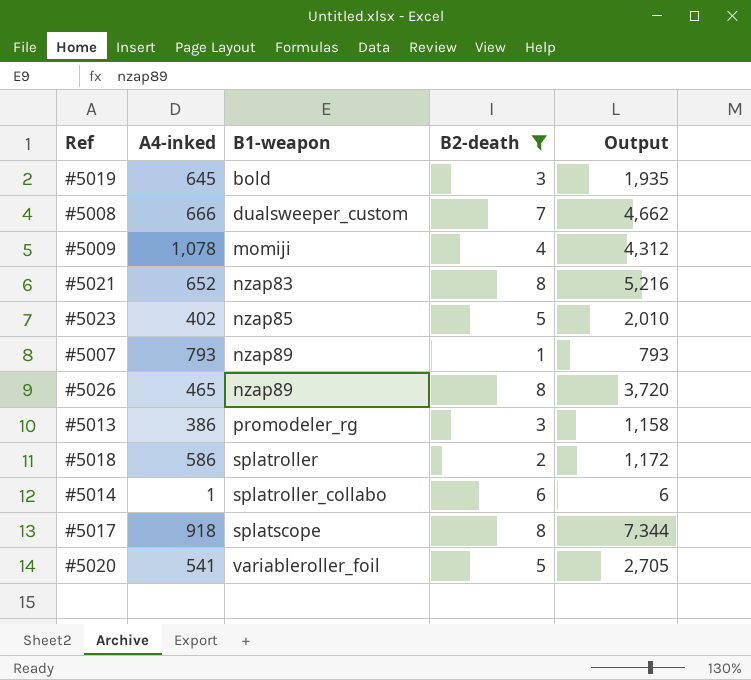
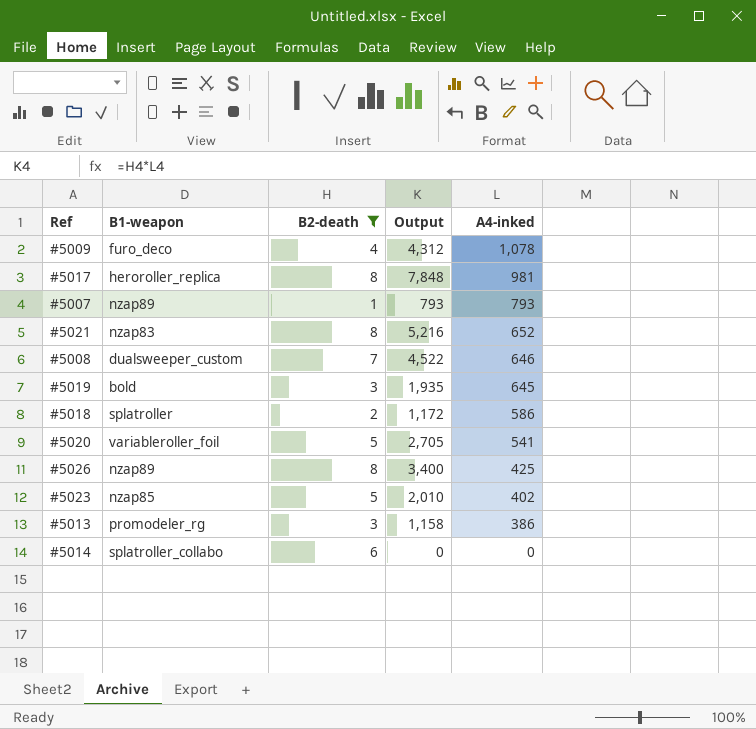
row order: B1-weapon ascending -> A4-inked descending
column A4-inked | position: 2 -> 5
#5009 | B1-weapon: momiji -> furo_deco
#5017 | B1-weapon: splatscope -> heroroller_replica
#5017 | Output: 7,344 -> 7,848
#5017 | A4-inked: 918 -> 981
#5008 | Output: 4,662 -> 4,522
#5008 | A4-inked: 666 -> 646
#5026 | Output: 3,720 -> 3,400
#5026 | A4-inked: 465 -> 425
#5014 | Output: 6 -> 0
#5014 | A4-inked: 1 -> 0

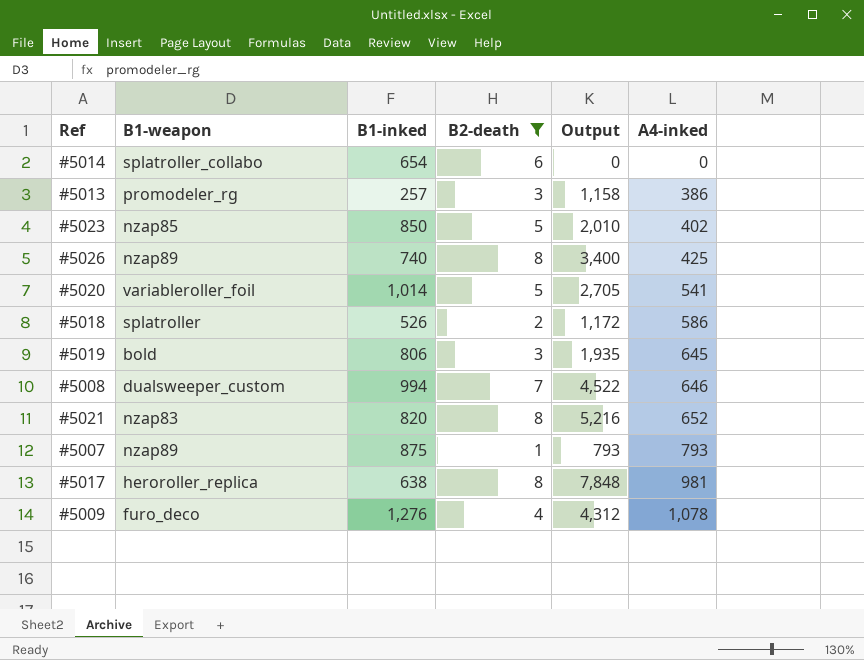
row order: A4-inked descending -> A4-inked ascending
column B1-inked | position: none -> 3

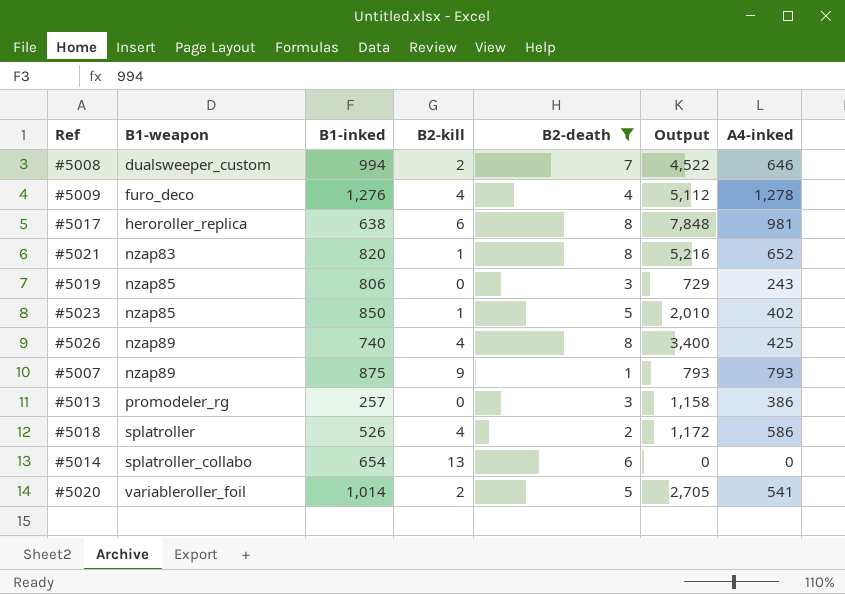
row order: A4-inked ascending -> B1-weapon ascending
column B2-kill | position: none -> 4
#5009 | Output: 4,312 -> 5,112
#5009 | A4-inked: 1,078 -> 1,278
#5019 | B1-weapon: bold -> nzap85
#5019 | Output: 1,935 -> 729
#5019 | A4-inked: 645 -> 243

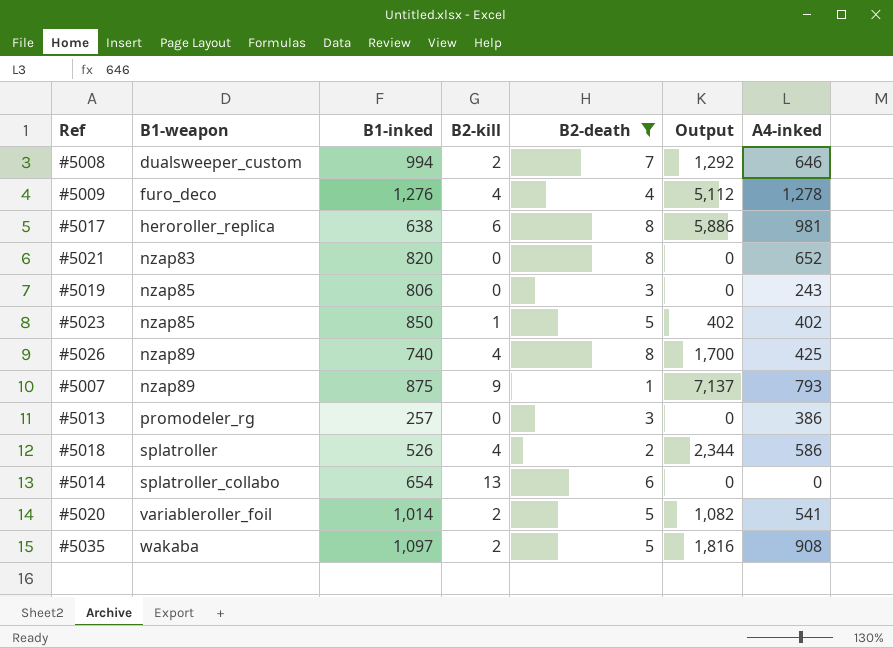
column Output | formula: [B2-death] * [A4-inked] -> [B2-kill] * [A4-inked]
#5021 | B2-kill: 1 -> 0
row #5035: none -> wakaba | 1,097 | 2 | 5 | 1,816 | 908

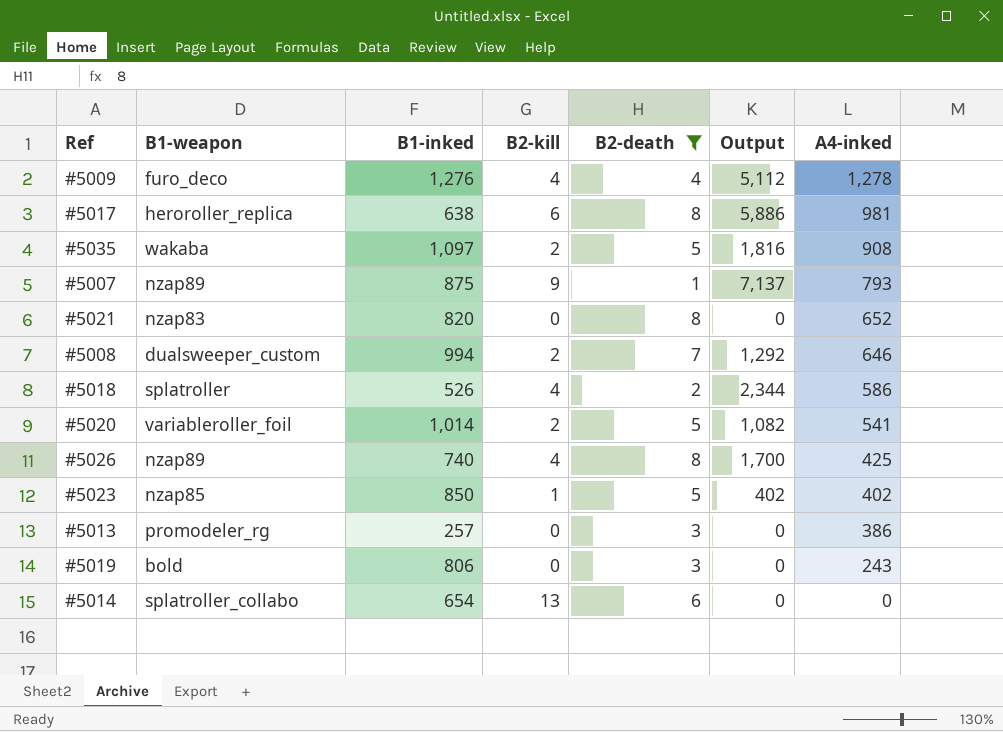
row order: B1-weapon ascending -> A4-inked descending
#5019 | B1-weapon: nzap85 -> bold

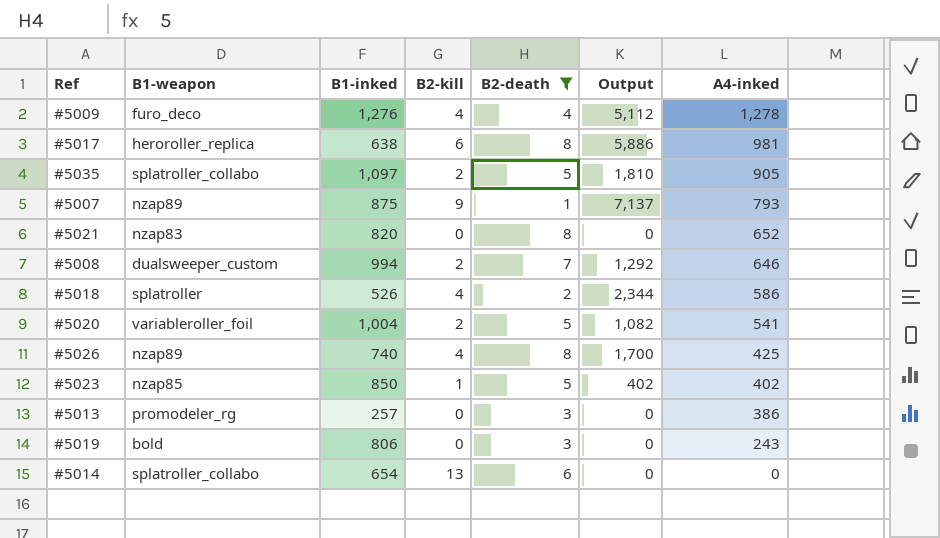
#5035 | B1-weapon: wakaba -> splatroller_collabo
#5035 | Output: 1,816 -> 1,810
#5035 | A4-inked: 908 -> 905
#5020 | B1-inked: 1,014 -> 1,004

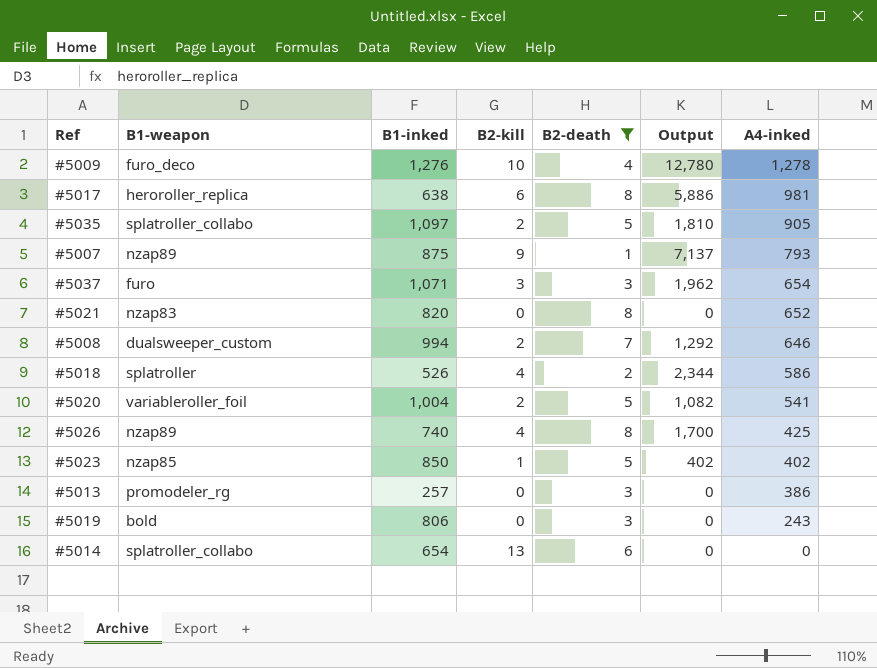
#5009 | B2-kill: 4 -> 10
#5009 | Output: 5,112 -> 12,780
row #5037: none -> furo | 1,071 | 3 | 3 | 1,962 | 654

